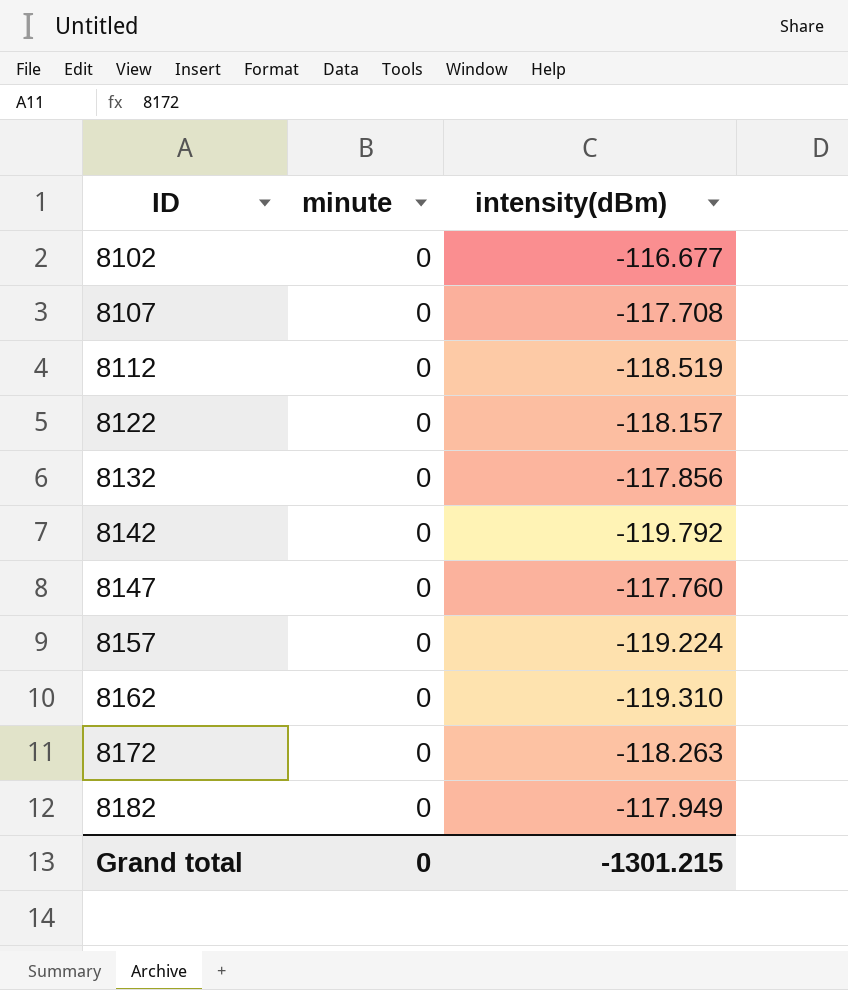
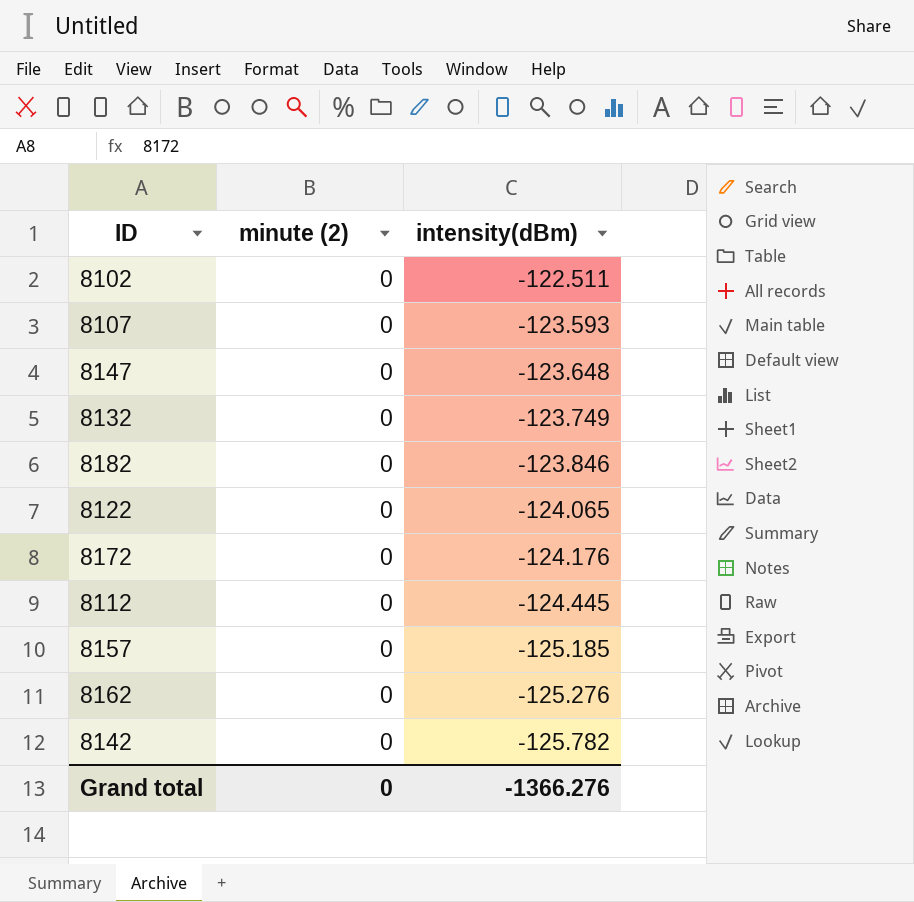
row order: ID ascending -> intensity(dBm) descending
column name: minute -> minute (2)
8102 | intensity(dBm): -116.677 -> -122.511
8107 | intensity(dBm): -117.708 -> -123.593
8147 | intensity(dBm): -117.760 -> -123.648
8132 | intensity(dBm): -117.856 -> -123.749
8182 | intensity(dBm): -117.949 -> -123.846
8122 | intensity(dBm): -118.157 -> -124.065
8172 | intensity(dBm): -118.263 -> -124.176
8112 | intensity(dBm): -118.519 -> -124.445
8157 | intensity(dBm): -119.224 -> -125.185
8162 | intensity(dBm): -119.310 -> -125.276
8142 | intensity(dBm): -119.792 -> -125.782
Grand total | intensity(dBm): -1301.215 -> -1366.276

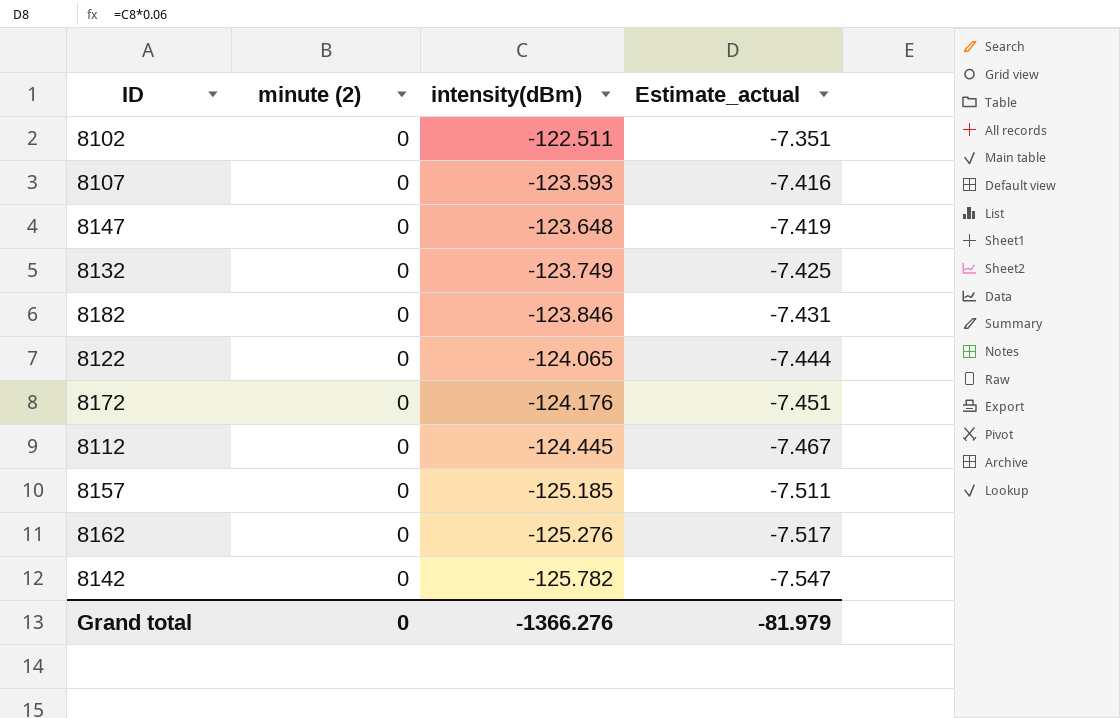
column Estimate_actual | formula: none -> [intensity(dBm)] * 0.06

